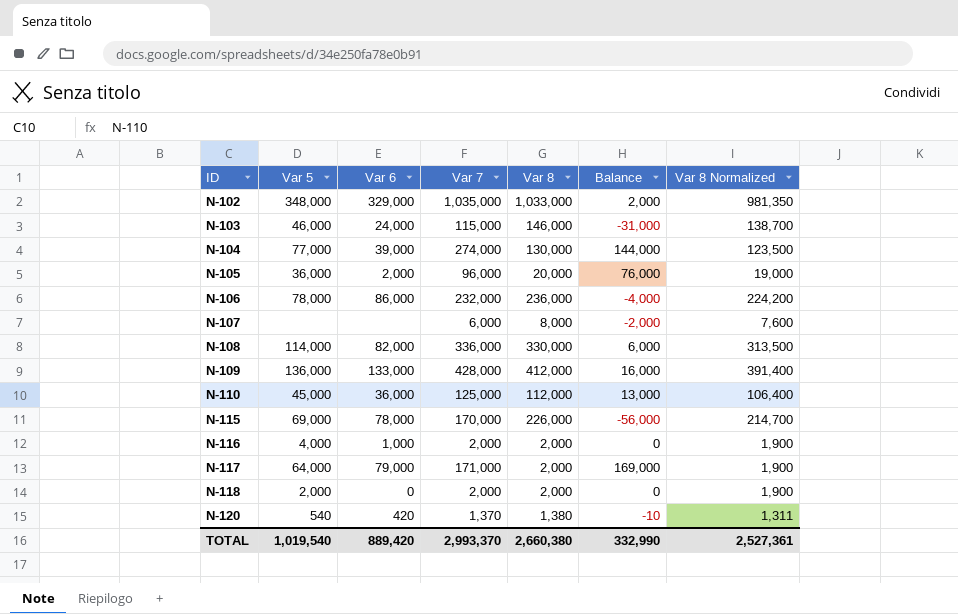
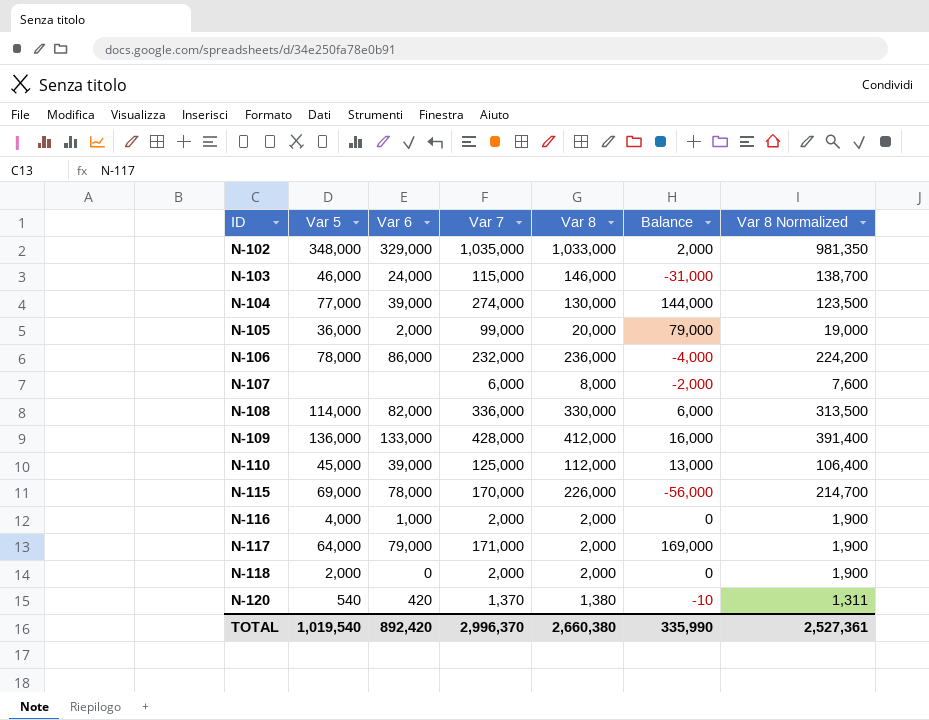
N-105 | Var 7: 96,000 -> 99,000
N-105 | Balance: 76,000 -> 79,000
N-110 | Var 6: 36,000 -> 39,000
TOTAL | Var 6: 889,420 -> 892,420
TOTAL | Var 7: 2,993,370 -> 2,996,370
TOTAL | Balance: 332,990 -> 335,990

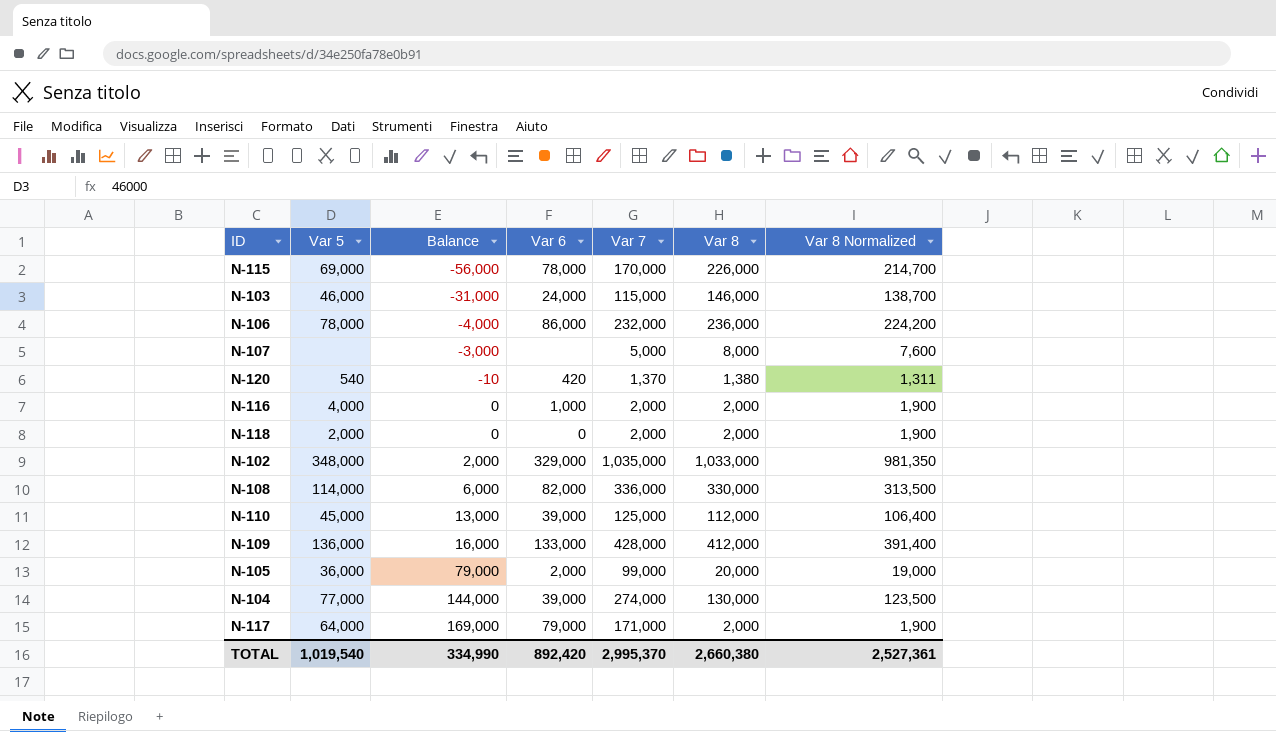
row order: ID ascending -> Balance ascending
column Balance | position: 6 -> 3
N-107 | Balance: -2,000 -> -3,000
N-107 | Var 7: 6,000 -> 5,000
TOTAL | Balance: 335,990 -> 334,990
TOTAL | Var 7: 2,996,370 -> 2,995,370

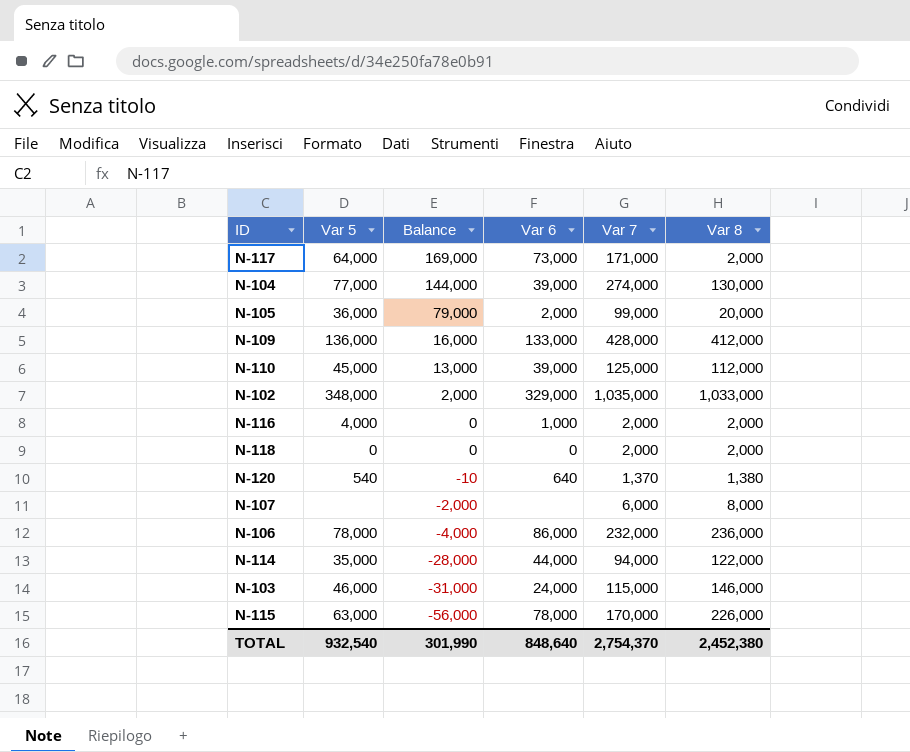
row order: Balance ascending -> Balance descending
column Var 8 Normalized | formula: [Var 8] * 0.95 -> none
row N-108: 114,000 | 6,000 | 82,000 | 336,000 | 330,000 | 313,500 -> none
N-117 | Var 6: 79,000 -> 73,000
N-118 | Var 5: 2,000 -> 0
N-120 | Var 6: 420 -> 640
N-107 | Balance: -3,000 -> -2,000
N-107 | Var 7: 5,000 -> 6,000
row N-114: none -> 35,000 | -28,000 | 44,000 | 94,000 | 122,000
N-115 | Var 5: 69,000 -> 63,000
TOTAL | Var 5: 1,019,540 -> 932,540
TOTAL | Balance: 334,990 -> 301,990
TOTAL | Var 6: 892,420 -> 848,640
TOTAL | Var 7: 2,995,370 -> 2,754,370
TOTAL | Var 8: 2,660,380 -> 2,452,380

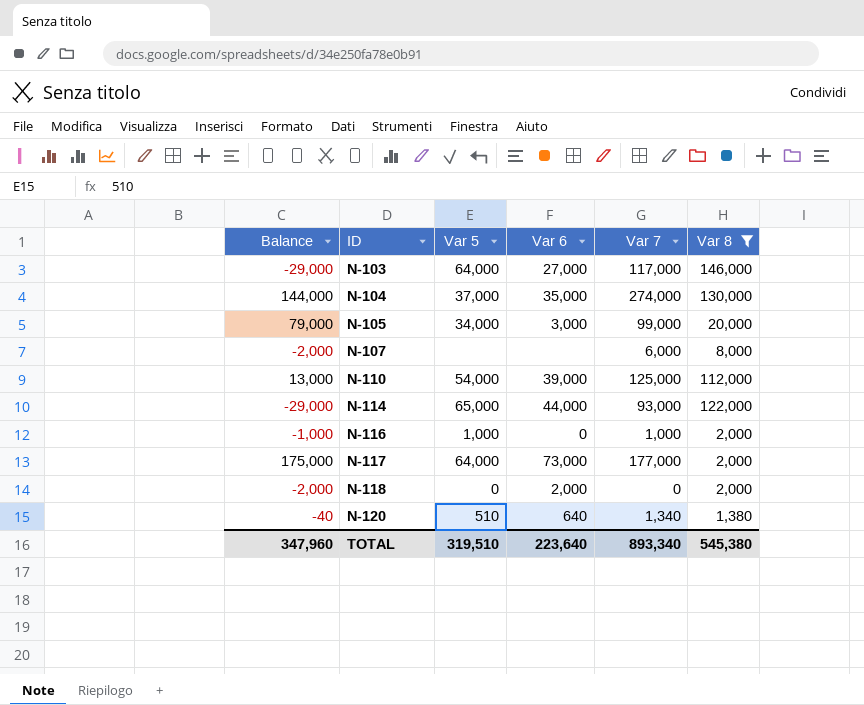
filter: none -> Var 8 <= 146,000
row order: Balance descending -> ID ascending
column Balance | position: 3 -> 1
N-103 | Balance: -31,000 -> -29,000
N-103 | Var 5: 46,000 -> 64,000
N-103 | Var 6: 24,000 -> 27,000
N-103 | Var 7: 115,000 -> 117,000
N-104 | Var 5: 77,000 -> 37,000
N-104 | Var 6: 39,000 -> 35,000
N-105 | Var 5: 36,000 -> 34,000
N-105 | Var 6: 2,000 -> 3,000
N-110 | Var 5: 45,000 -> 54,000
N-114 | Balance: -28,000 -> -29,000
N-114 | Var 5: 35,000 -> 65,000
N-114 | Var 7: 94,000 -> 93,000
N-116 | Balance: 0 -> -1,000
N-116 | Var 5: 4,000 -> 1,000
N-116 | Var 6: 1,000 -> 0
N-116 | Var 7: 2,000 -> 1,000
N-117 | Balance: 169,000 -> 175,000
N-117 | Var 7: 171,000 -> 177,000
N-118 | Balance: 0 -> -2,000
N-118 | Var 6: 0 -> 2,000
N-118 | Var 7: 2,000 -> 0
N-120 | Balance: -10 -> -40
N-120 | Var 5: 540 -> 510
N-120 | Var 7: 1,370 -> 1,340
TOTAL | Balance: 301,990 -> 347,960
TOTAL | Var 5: 932,540 -> 319,510
TOTAL | Var 6: 848,640 -> 223,640
TOTAL | Var 7: 2,754,370 -> 893,340
TOTAL | Var 8: 2,452,380 -> 545,380

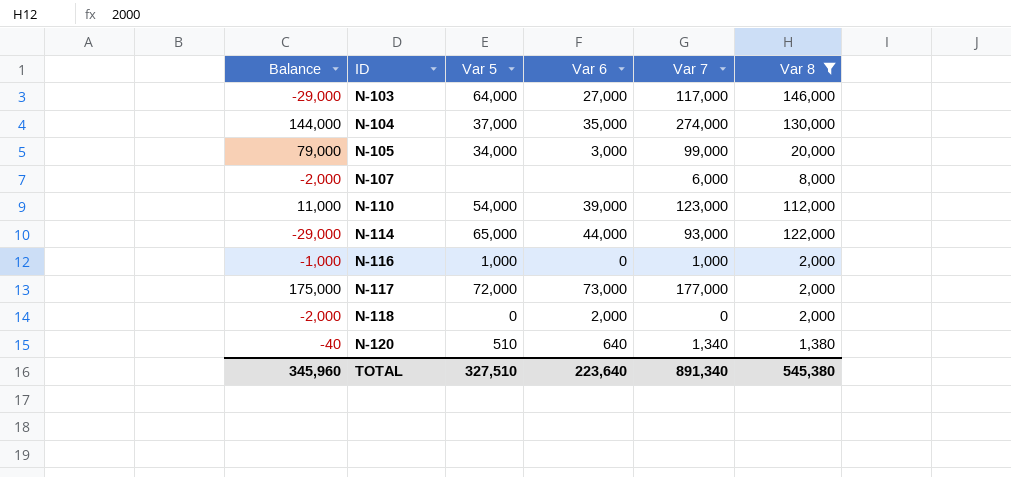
N-110 | Balance: 13,000 -> 11,000
N-110 | Var 7: 125,000 -> 123,000
N-117 | Var 5: 64,000 -> 72,000
TOTAL | Balance: 347,960 -> 345,960
TOTAL | Var 5: 319,510 -> 327,510
TOTAL | Var 7: 893,340 -> 891,340

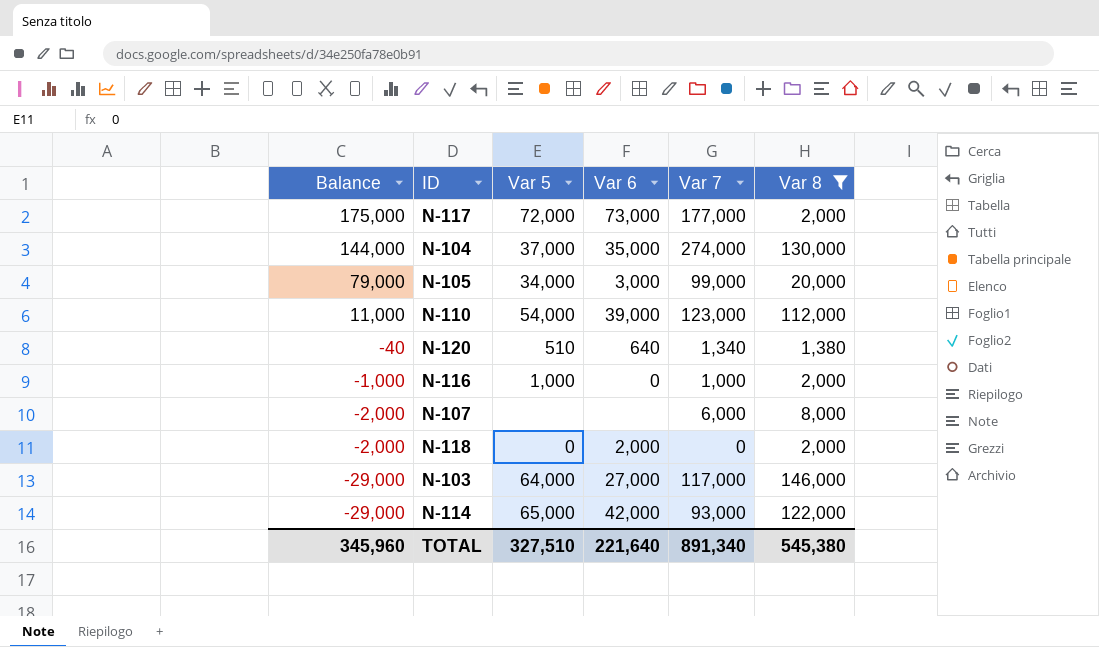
row order: ID ascending -> Balance descending
N-114 | Var 6: 44,000 -> 42,000
TOTAL | Var 6: 223,640 -> 221,640

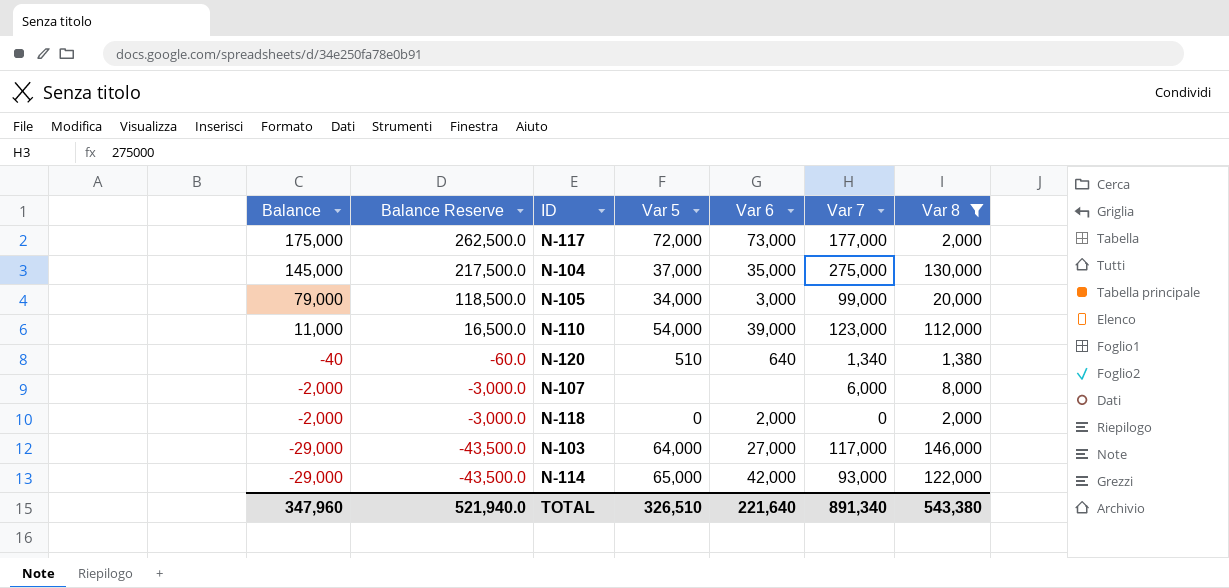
column Balance Reserve | formula: none -> [Balance] * 1.5
row N-116: -1,000 | 1,000 | 0 | 1,000 | 2,000 -> none
N-104 | Balance: 144,000 -> 145,000
N-104 | Var 7: 274,000 -> 275,000
TOTAL | Balance: 345,960 -> 347,960
TOTAL | Var 5: 327,510 -> 326,510
TOTAL | Var 8: 545,380 -> 543,380

